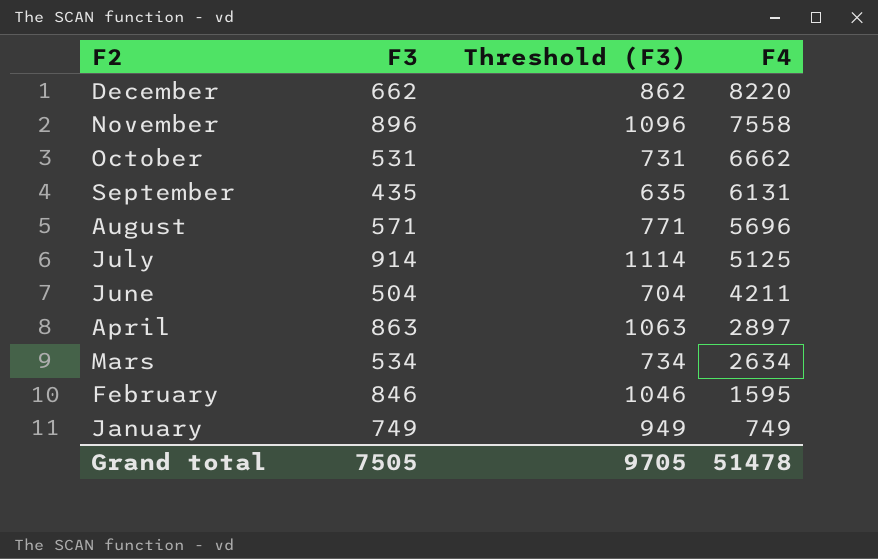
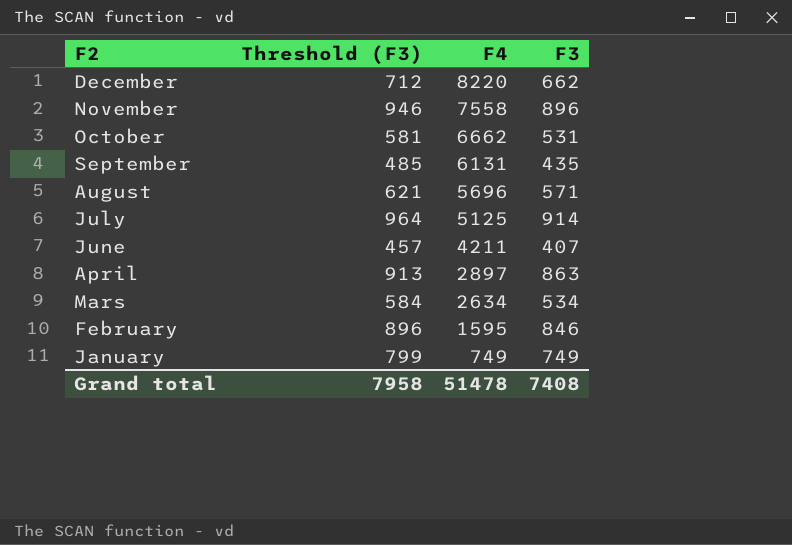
column Threshold (F3) | formula: [F3] + 200 -> [F3] + 50
column F3 | position: 2 -> 4
June | F3: 504 -> 407
Grand total | Threshold (F3): 9705 -> 7958
Grand total | F3: 7505 -> 7408

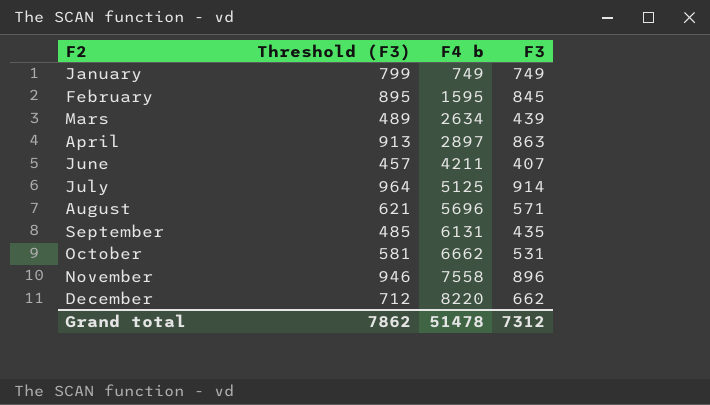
row order: F2 descending -> F2 ascending
column name: F4 -> F4 b
February | Threshold (F3): 896 -> 895
February | F3: 846 -> 845
Mars | Threshold (F3): 584 -> 489
Mars | F3: 534 -> 439
Grand total | Threshold (F3): 7958 -> 7862
Grand total | F3: 7408 -> 7312

